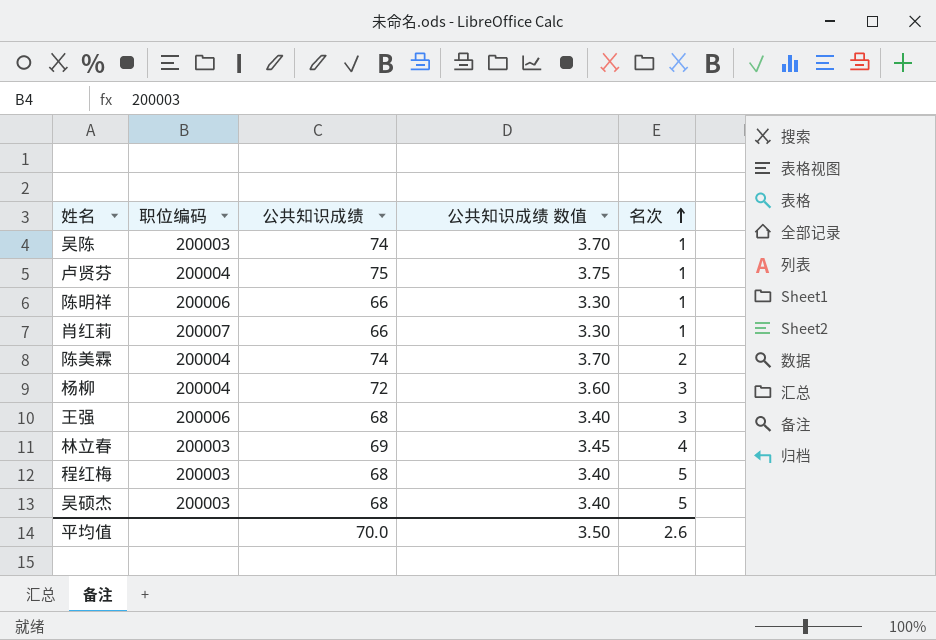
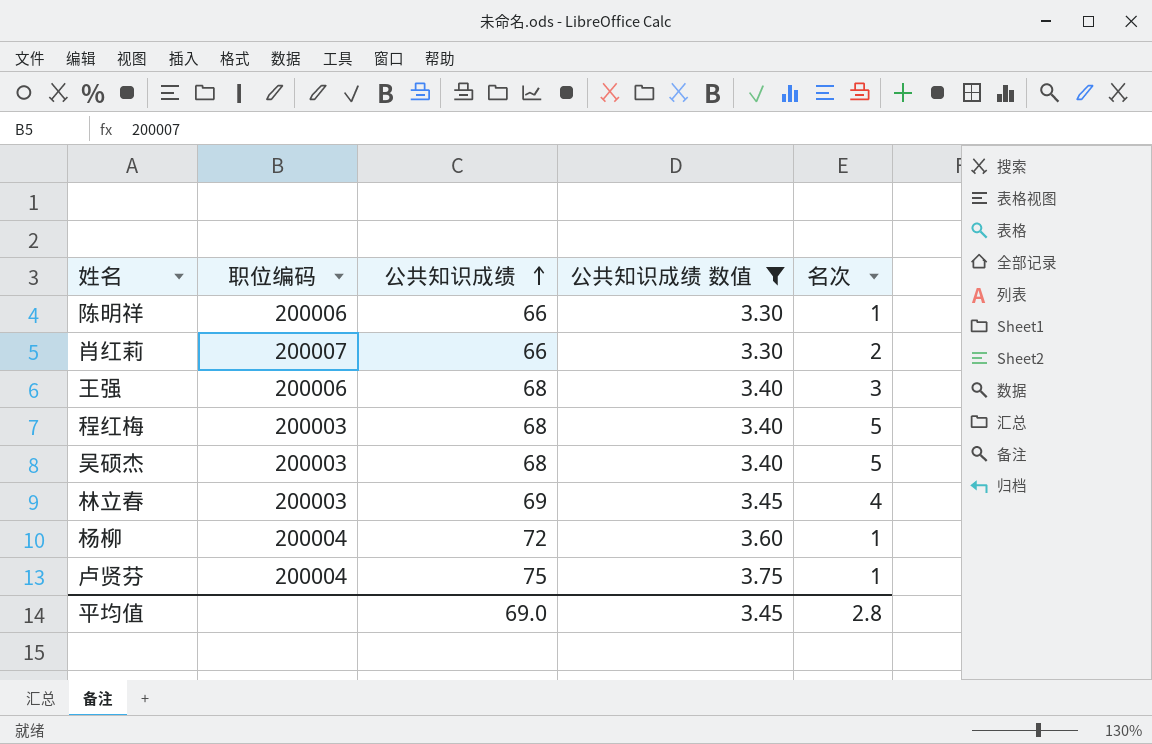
filter: none -> 公共知识成绩 数值 != 3.70
row order: 名次 ascending -> 公共知识成绩 ascending
肖红莉 | 名次: 1 -> 2
杨柳 | 名次: 3 -> 1
平均值 | 公共知识成绩: 70.0 -> 69.0
平均值 | 公共知识成绩 数值: 3.50 -> 3.45
平均值 | 名次: 2.6 -> 2.8

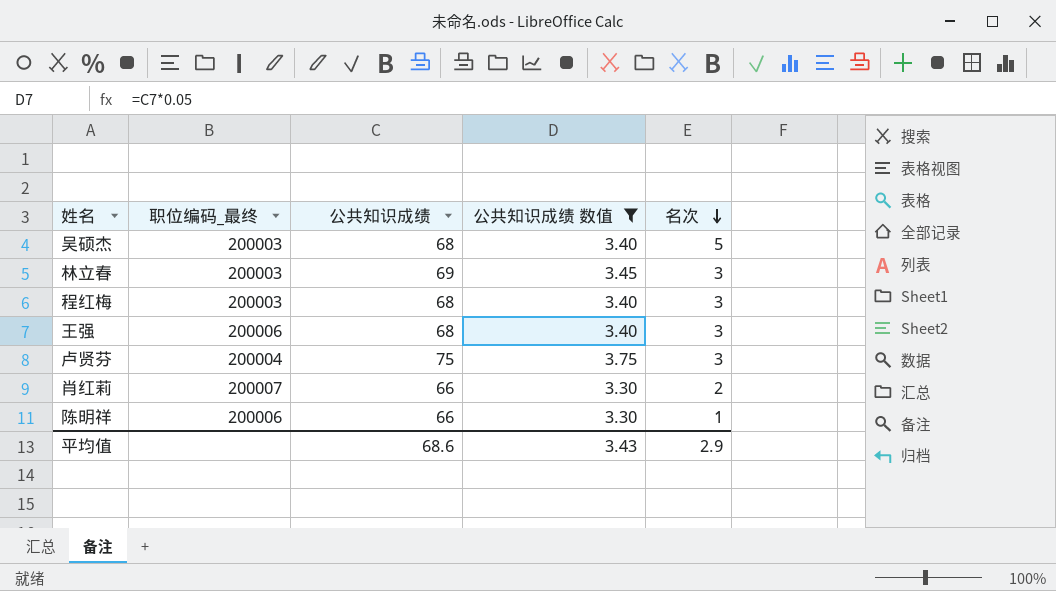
row order: 公共知识成绩 ascending -> 名次 descending
column name: 职位编码 -> 职位编码_最终
row 杨柳: 200004 | 72 | 3.60 | 1 -> none
林立春 | 名次: 4 -> 3
程红梅 | 名次: 5 -> 3
卢贤芬 | 名次: 1 -> 3
平均值 | 公共知识成绩: 69.0 -> 68.6
平均值 | 公共知识成绩 数值: 3.45 -> 3.43
平均值 | 名次: 2.8 -> 2.9

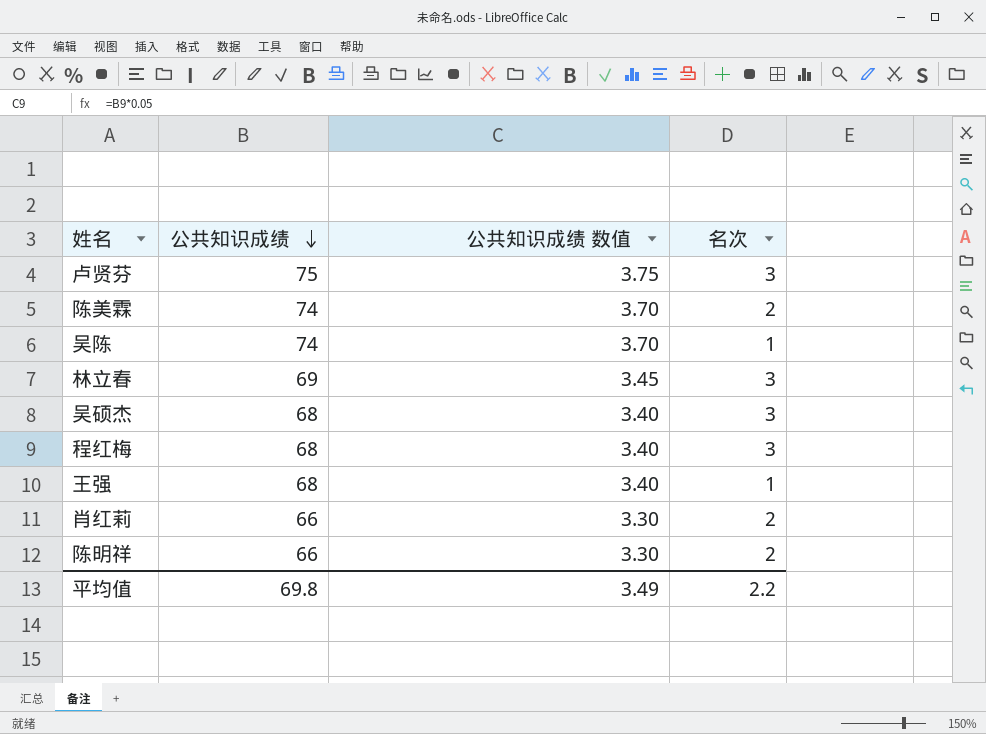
filter: 公共知识成绩 数值 != 3.70 -> none
row order: 名次 descending -> 公共知识成绩 descending
column 职位编码_最终 | position: 2 -> none
吴硕杰 | 名次: 5 -> 3
王强 | 名次: 3 -> 1
陈明祥 | 名次: 1 -> 2
平均值 | 公共知识成绩: 68.6 -> 69.8
平均值 | 公共知识成绩 数值: 3.43 -> 3.49
平均值 | 名次: 2.9 -> 2.2

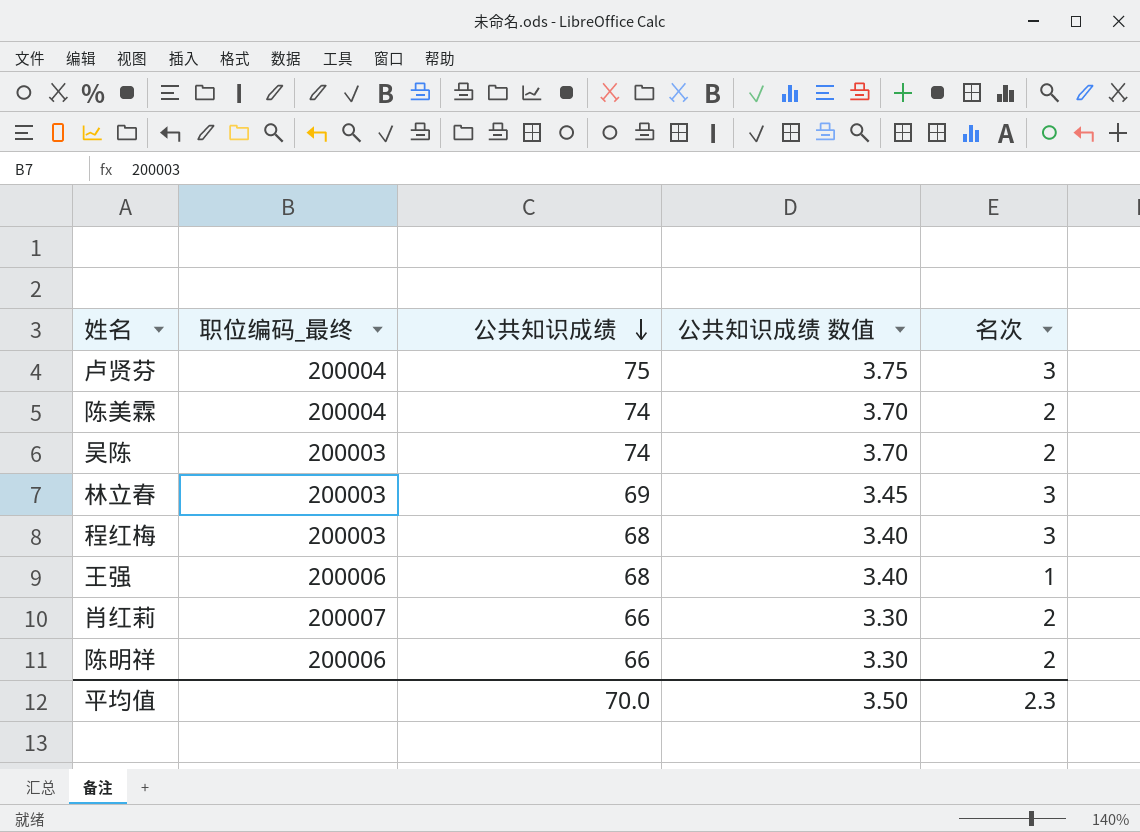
column 职位编码_最终 | position: none -> 2
row 吴硕杰: 68 | 3.40 | 3 -> none
吴陈 | 名次: 1 -> 2
平均值 | 公共知识成绩: 69.8 -> 70.0
平均值 | 公共知识成绩 数值: 3.49 -> 3.50
平均值 | 名次: 2.2 -> 2.3

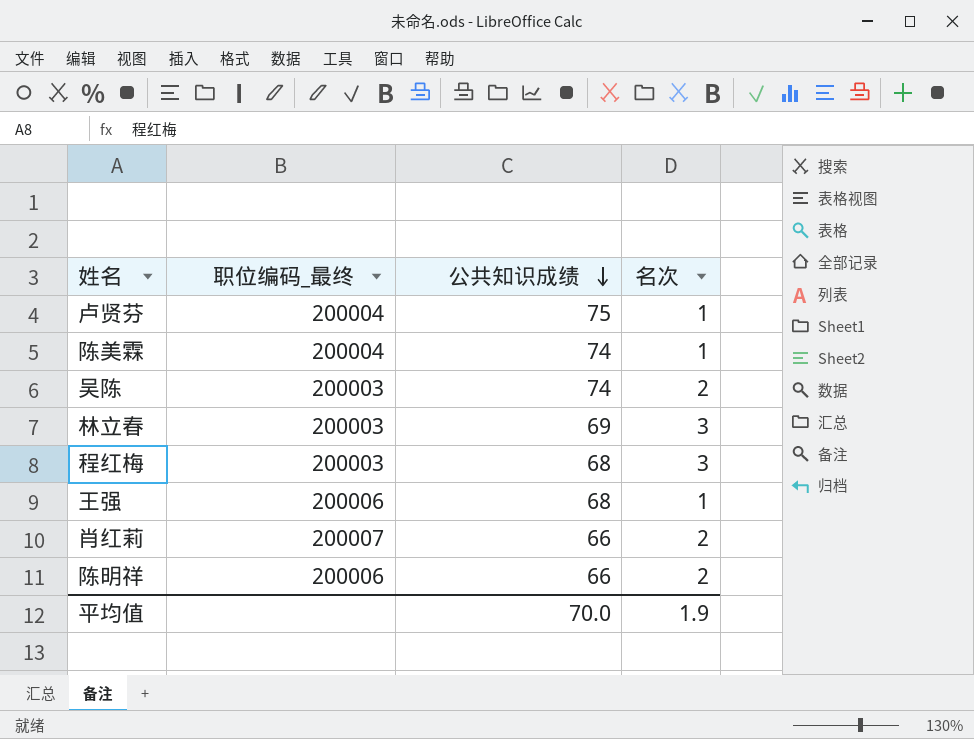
column 公共知识成绩 数值 | formula: [公共知识成绩] * 0.05 -> none
卢贤芬 | 名次: 3 -> 1
陈美霖 | 名次: 2 -> 1
平均值 | 名次: 2.3 -> 1.9

